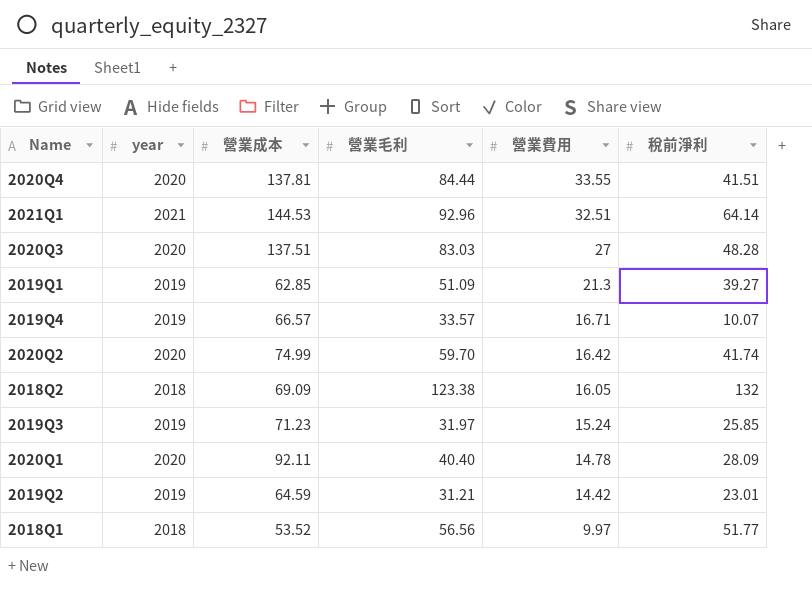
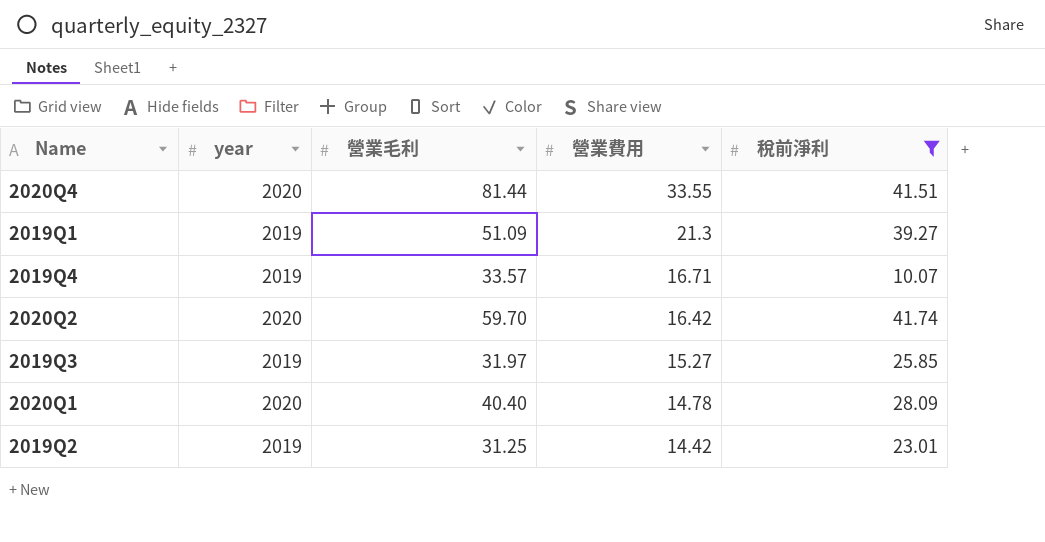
filter: none -> 稅前淨利 <= 41.74
column 營業成本 | position: 3 -> none
2020Q4 | 營業毛利: 84.44 -> 81.44
2019Q3 | 營業費用: 15.24 -> 15.27
2019Q2 | 營業毛利: 31.21 -> 31.25

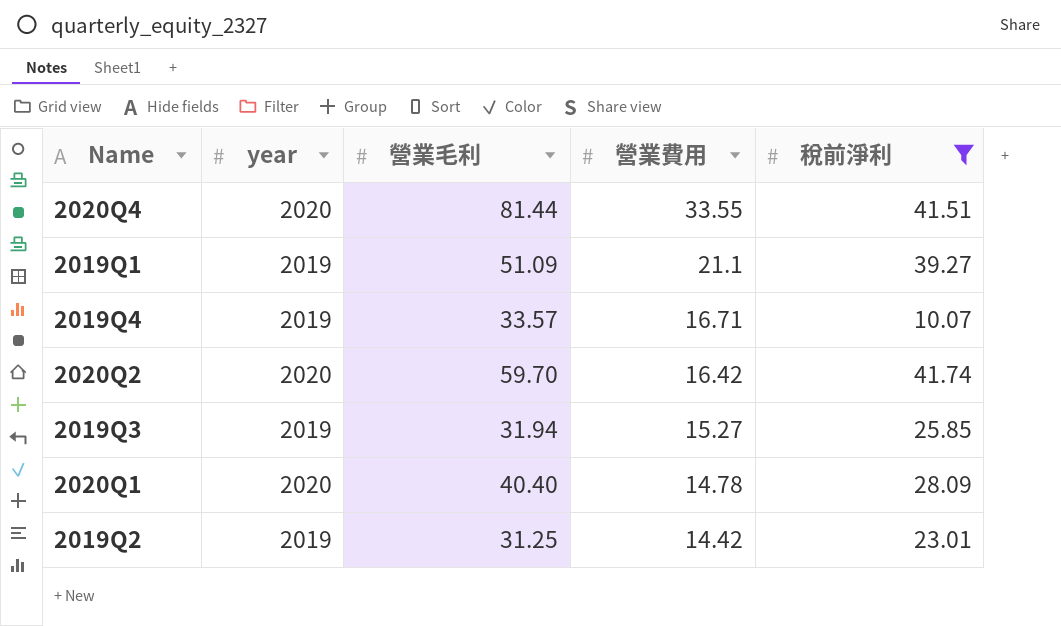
2019Q1 | 營業費用: 21.3 -> 21.1
2019Q3 | 營業毛利: 31.97 -> 31.94

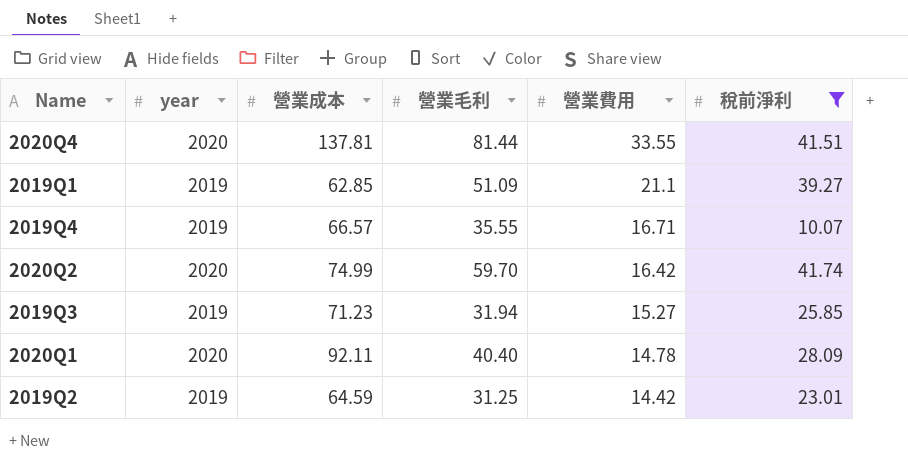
column 營業成本 | position: none -> 3
2019Q4 | 營業毛利: 33.57 -> 35.55

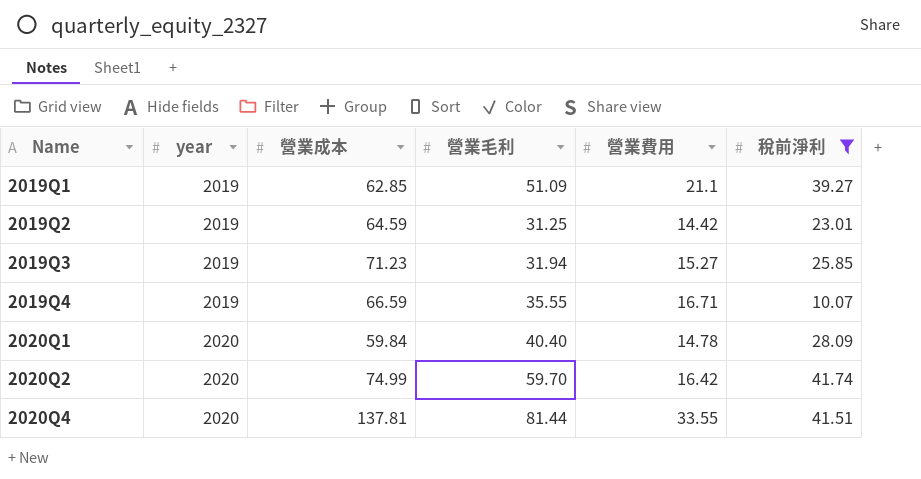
row order: 營業費用 descending -> Name ascending
2019Q4 | 營業成本: 66.57 -> 66.59
2020Q1 | 營業成本: 92.11 -> 59.84

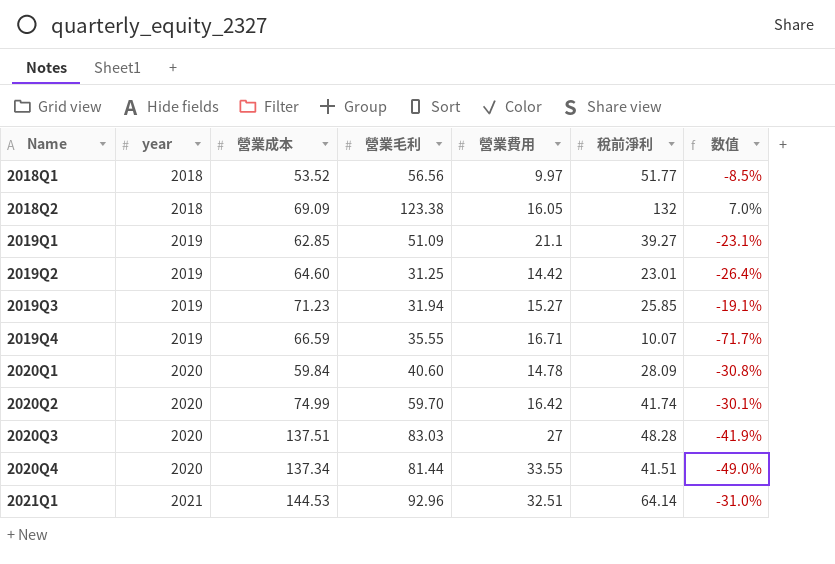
filter: 稅前淨利 <= 41.74 -> none
column 数值 | formula: none -> ([稅前淨利] - [營業毛利]) / [營業毛利]
2019Q2 | 營業成本: 64.59 -> 64.60
2020Q1 | 營業毛利: 40.40 -> 40.60
2020Q4 | 營業成本: 137.81 -> 137.34

